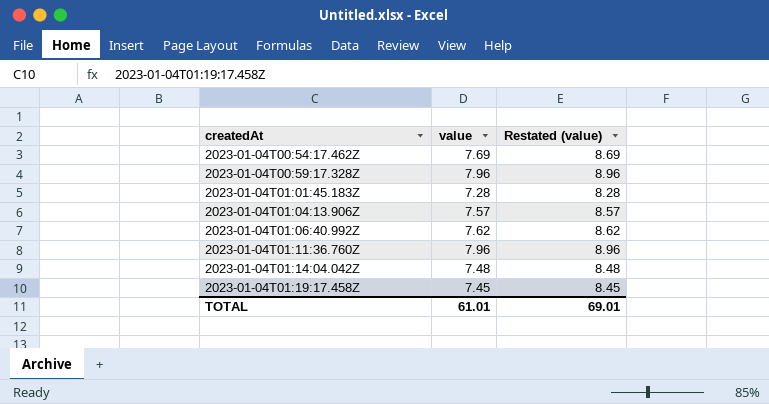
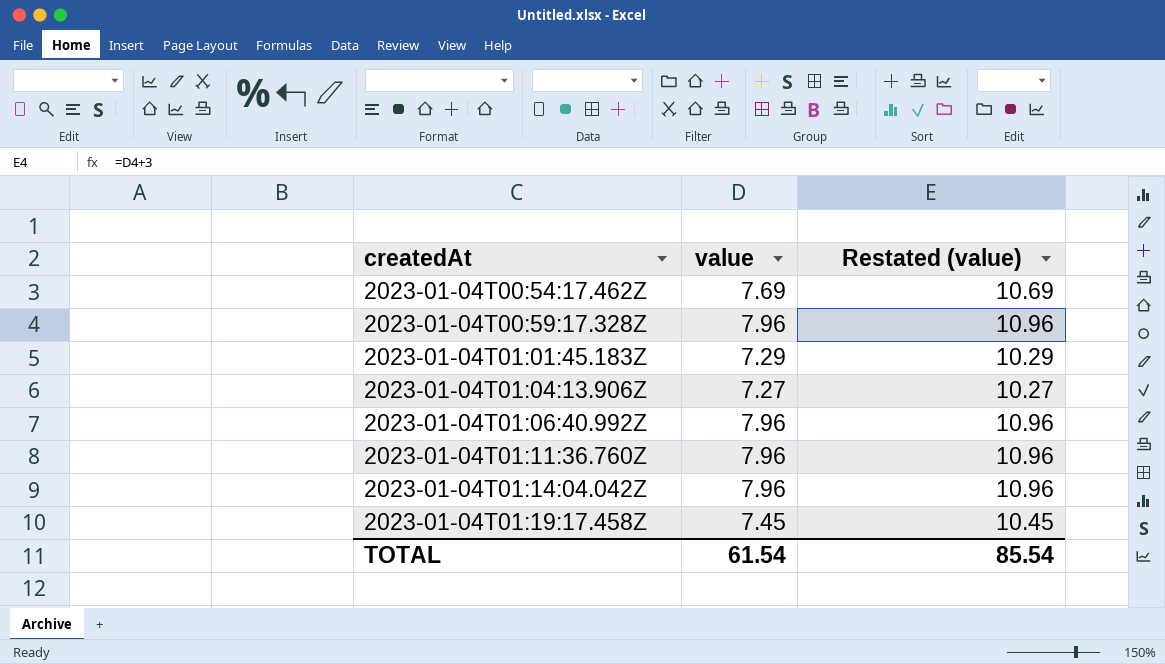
column Restated (value) | formula: [value] + 1 -> [value] + 3
2023-01-04T01:01:45.183Z | value: 7.28 -> 7.29
2023-01-04T01:04:13.906Z | value: 7.57 -> 7.27
2023-01-04T01:06:40.992Z | value: 7.62 -> 7.96
2023-01-04T01:14:04.042Z | value: 7.48 -> 7.96
TOTAL | value: 61.01 -> 61.54
TOTAL | Restated (value): 69.01 -> 85.54

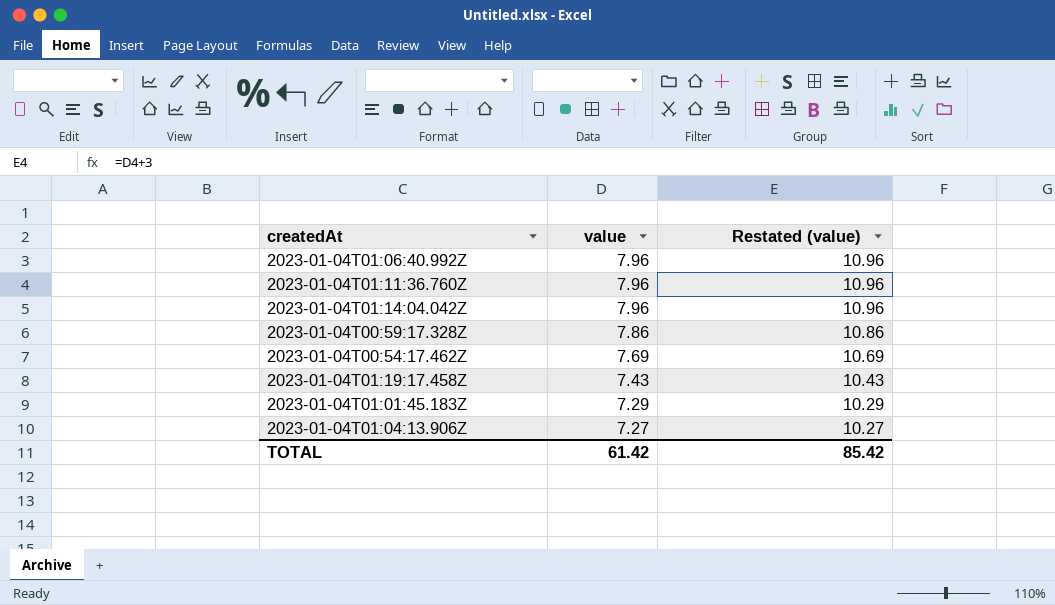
row order: createdAt ascending -> value descending
2023-01-04T00:59:17.328Z | value: 7.96 -> 7.86
2023-01-04T00:59:17.328Z | Restated (value): 10.96 -> 10.86
2023-01-04T01:19:17.458Z | value: 7.45 -> 7.43
2023-01-04T01:19:17.458Z | Restated (value): 10.45 -> 10.43
TOTAL | value: 61.54 -> 61.42
TOTAL | Restated (value): 85.54 -> 85.42

